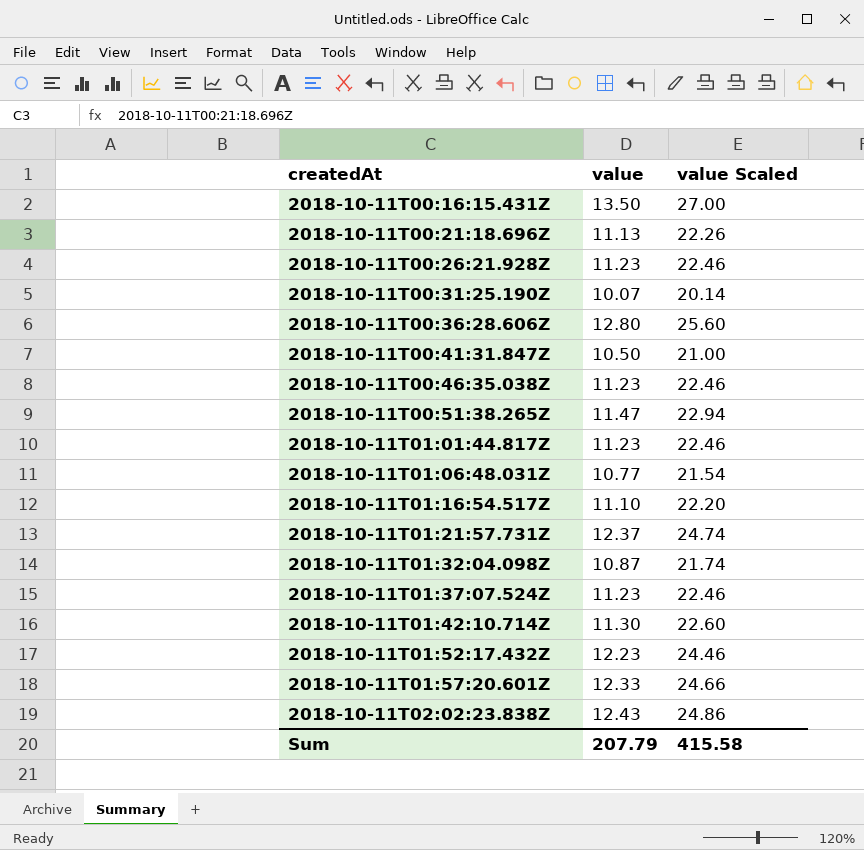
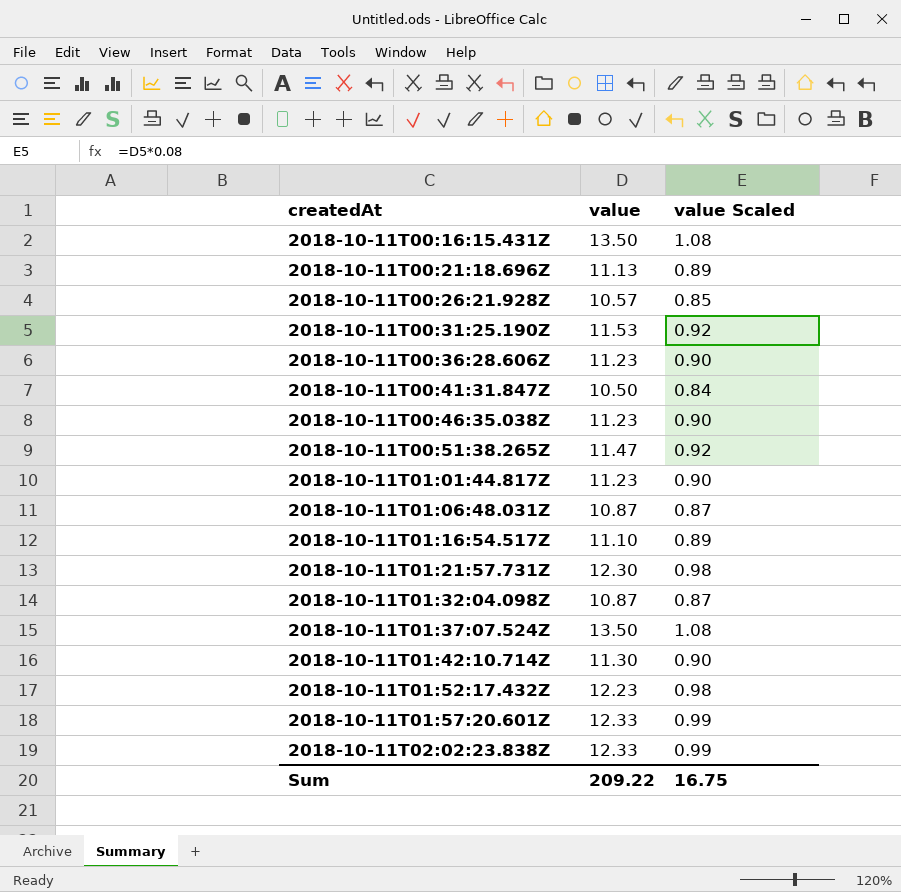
column value Scaled | formula: [value] * 2 -> [value] * 0.08
2018-10-11T00:26:21.928Z | value: 11.23 -> 10.57
2018-10-11T00:31:25.190Z | value: 10.07 -> 11.53
2018-10-11T00:36:28.606Z | value: 12.80 -> 11.23
2018-10-11T01:06:48.031Z | value: 10.77 -> 10.87
2018-10-11T01:21:57.731Z | value: 12.37 -> 12.30
2018-10-11T01:37:07.524Z | value: 11.23 -> 13.50
2018-10-11T02:02:23.838Z | value: 12.43 -> 12.33
Sum | value: 207.79 -> 209.22
Sum | value Scaled: 415.58 -> 16.75

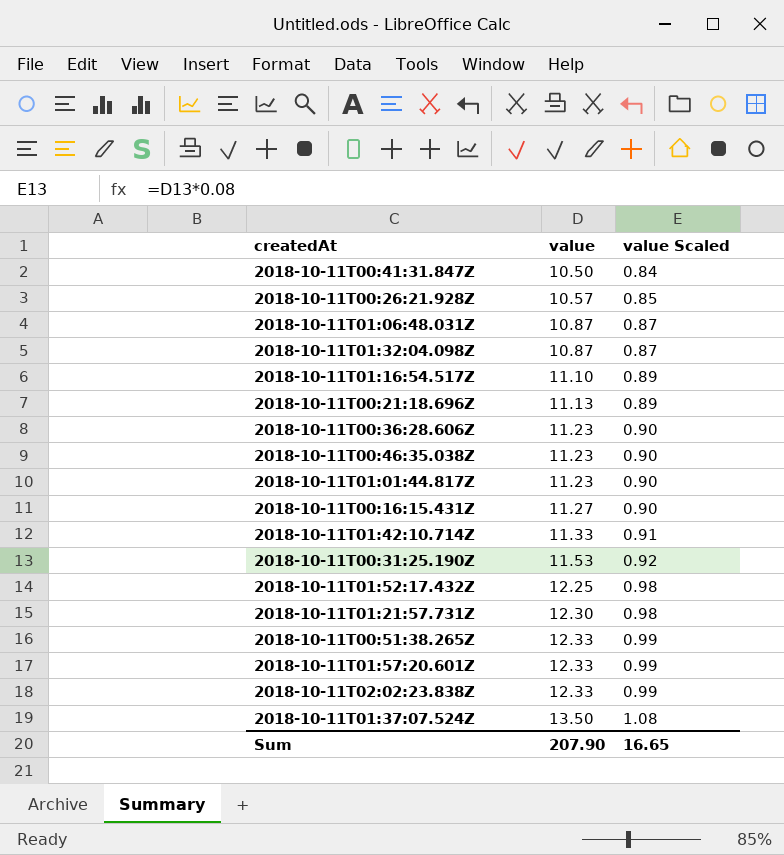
row order: createdAt ascending -> value ascending
2018-10-11T00:16:15.431Z | value: 13.50 -> 11.27
2018-10-11T00:16:15.431Z | value Scaled: 1.08 -> 0.90
2018-10-11T01:42:10.714Z | value: 11.30 -> 11.33
2018-10-11T01:42:10.714Z | value Scaled: 0.90 -> 0.91
2018-10-11T01:52:17.432Z | value: 12.23 -> 12.25
2018-10-11T00:51:38.265Z | value: 11.47 -> 12.33
2018-10-11T00:51:38.265Z | value Scaled: 0.92 -> 0.99
Sum | value: 209.22 -> 207.90
Sum | value Scaled: 16.75 -> 16.65

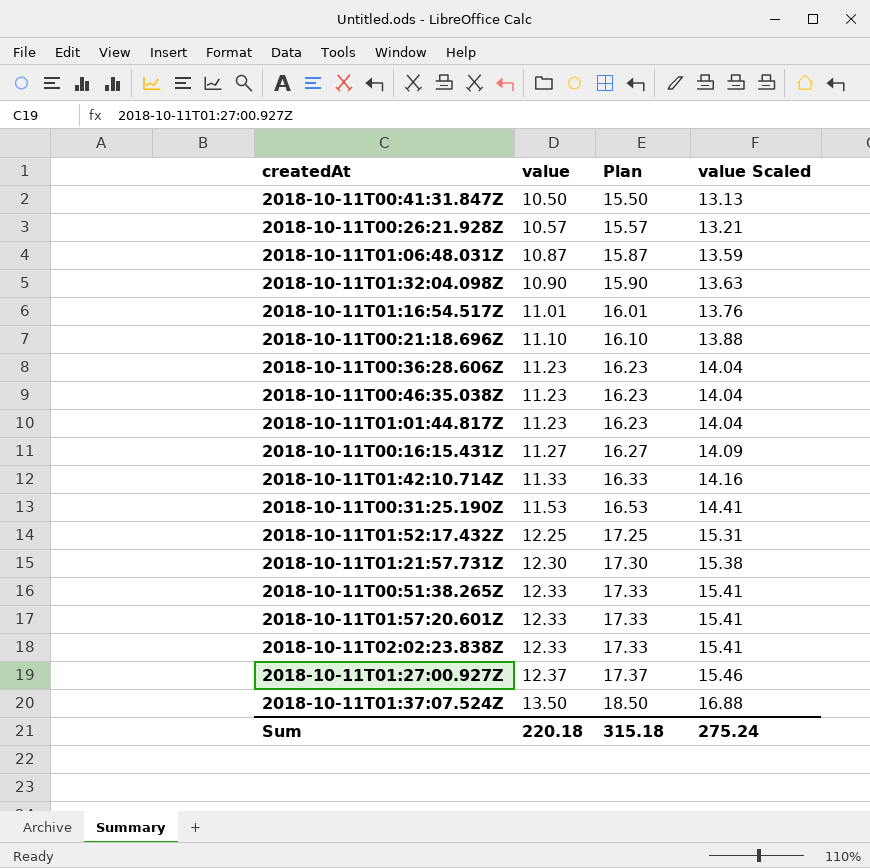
column Plan | formula: none -> [value] + 5
column value Scaled | formula: [value] * 0.08 -> [value] * 1.25
2018-10-11T01:32:04.098Z | value: 10.87 -> 10.90
2018-10-11T01:16:54.517Z | value: 11.10 -> 11.01
2018-10-11T00:21:18.696Z | value: 11.13 -> 11.10
row 2018-10-11T01:27:00.927Z: none -> 12.37 | 17.37 | 15.46
Sum | value: 207.90 -> 220.18
Sum | value Scaled: 16.65 -> 275.24

